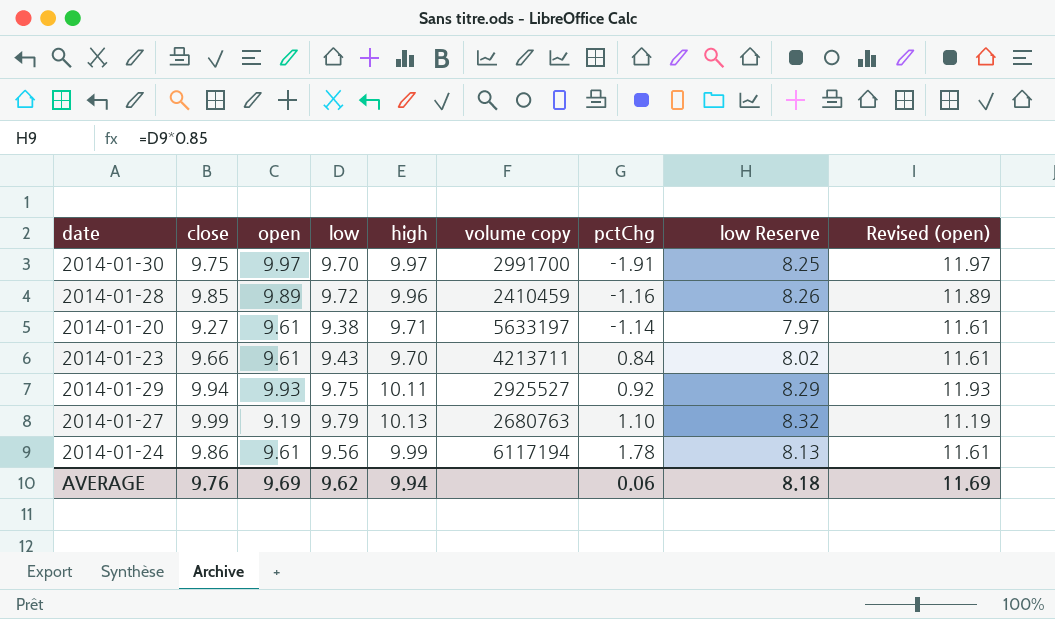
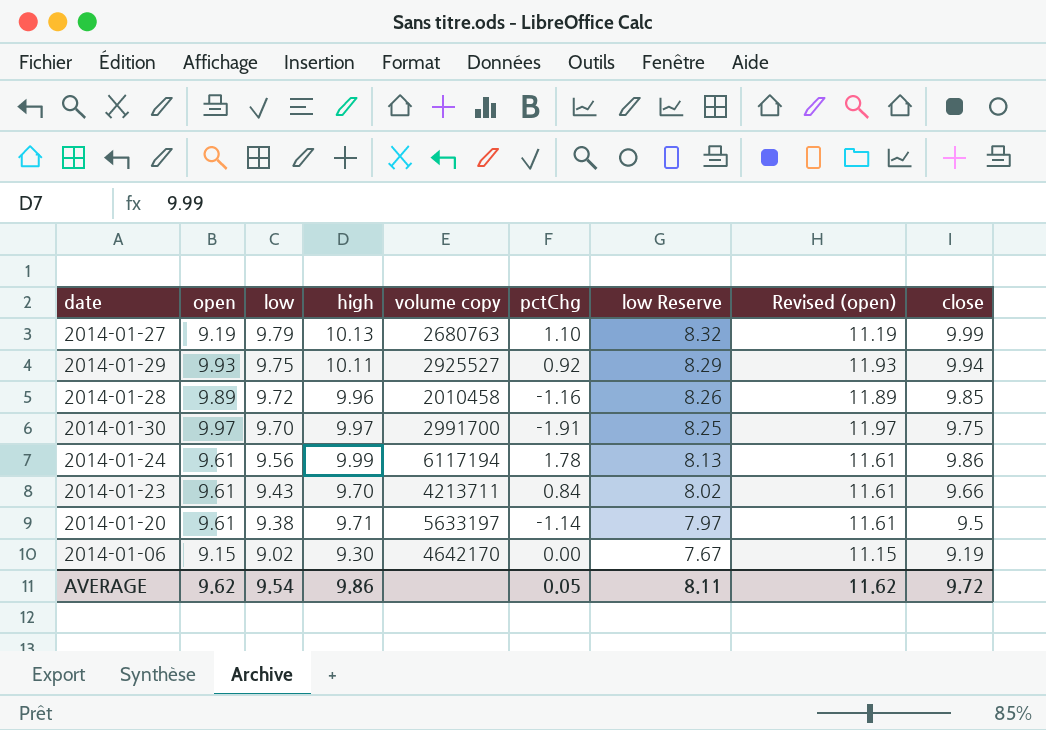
row order: pctChg ascending -> low descending
column close | position: 2 -> 9
2014-01-28 | volume copy: 2410459 -> 2010458
2014-01-20 | close: 9.27 -> 9.5
row 2014-01-06: none -> 9.15 | 9.02 | 9.30 | 4642170 | 0.00 | 7.67 | 11.15 | 9.19
AVERAGE | open: 9.69 -> 9.62
AVERAGE | low: 9.62 -> 9.54
AVERAGE | high: 9.94 -> 9.86
AVERAGE | pctChg: 0.06 -> 0.05
AVERAGE | low Reserve: 8.18 -> 8.11
AVERAGE | Revised (open): 11.69 -> 11.62
AVERAGE | close: 9.76 -> 9.72

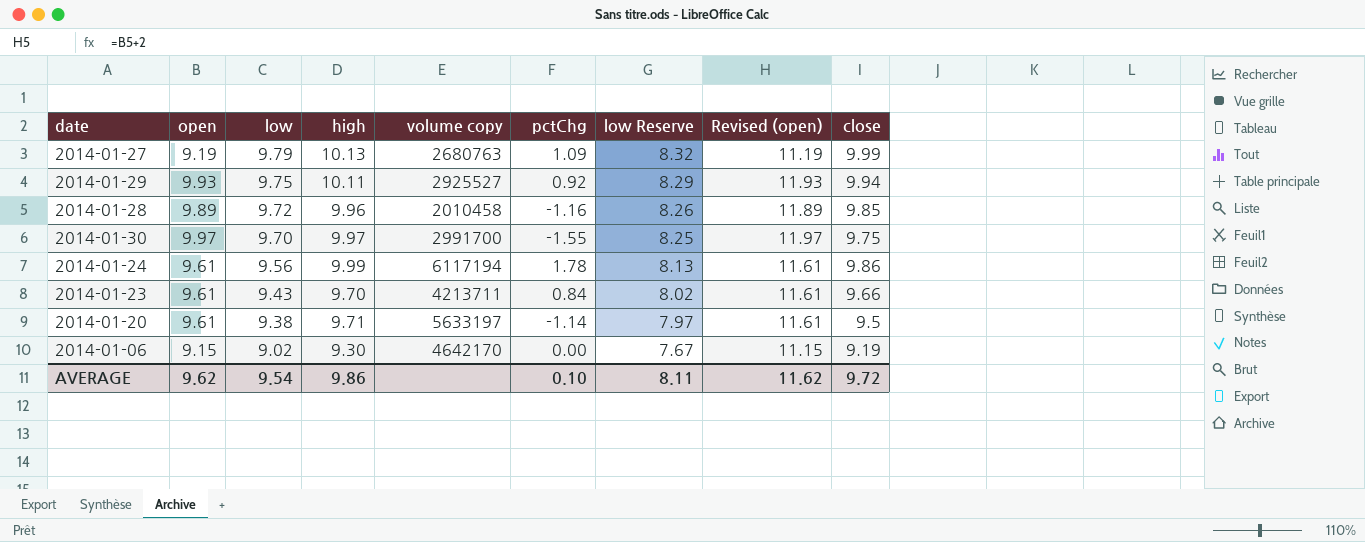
2014-01-27 | pctChg: 1.10 -> 1.09
2014-01-30 | pctChg: -1.91 -> -1.55
AVERAGE | pctChg: 0.05 -> 0.10

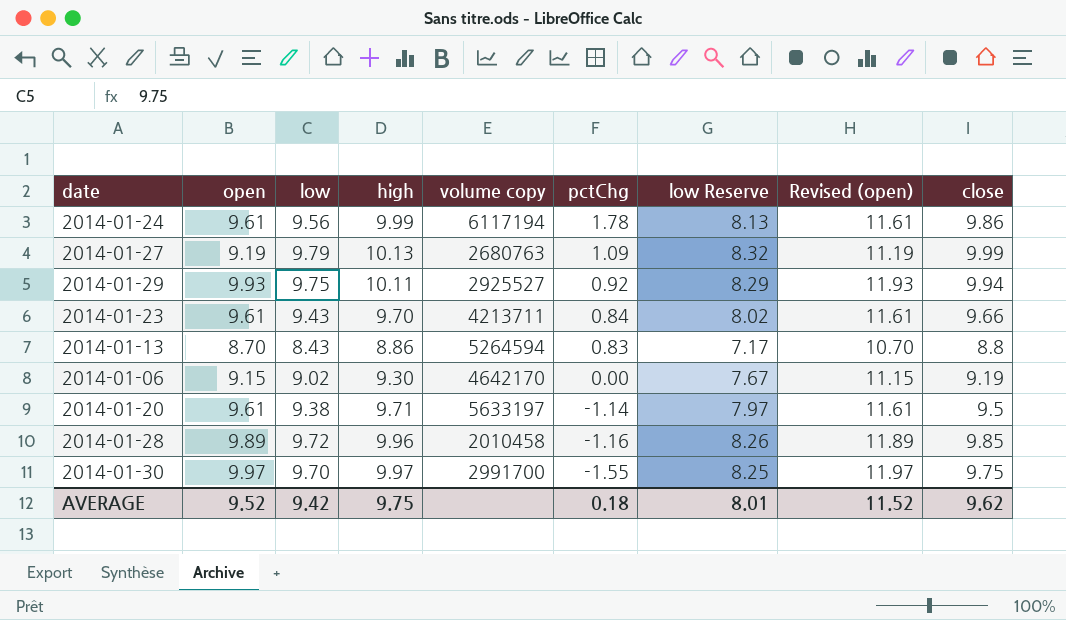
row order: low descending -> pctChg descending
row 2014-01-13: none -> 8.70 | 8.43 | 8.86 | 5264594 | 0.83 | 7.17 | 10.70 | 8.8
AVERAGE | open: 9.62 -> 9.52
AVERAGE | low: 9.54 -> 9.42
AVERAGE | high: 9.86 -> 9.75
AVERAGE | pctChg: 0.10 -> 0.18
AVERAGE | low Reserve: 8.11 -> 8.01
AVERAGE | Revised (open): 11.62 -> 11.52
AVERAGE | close: 9.72 -> 9.62

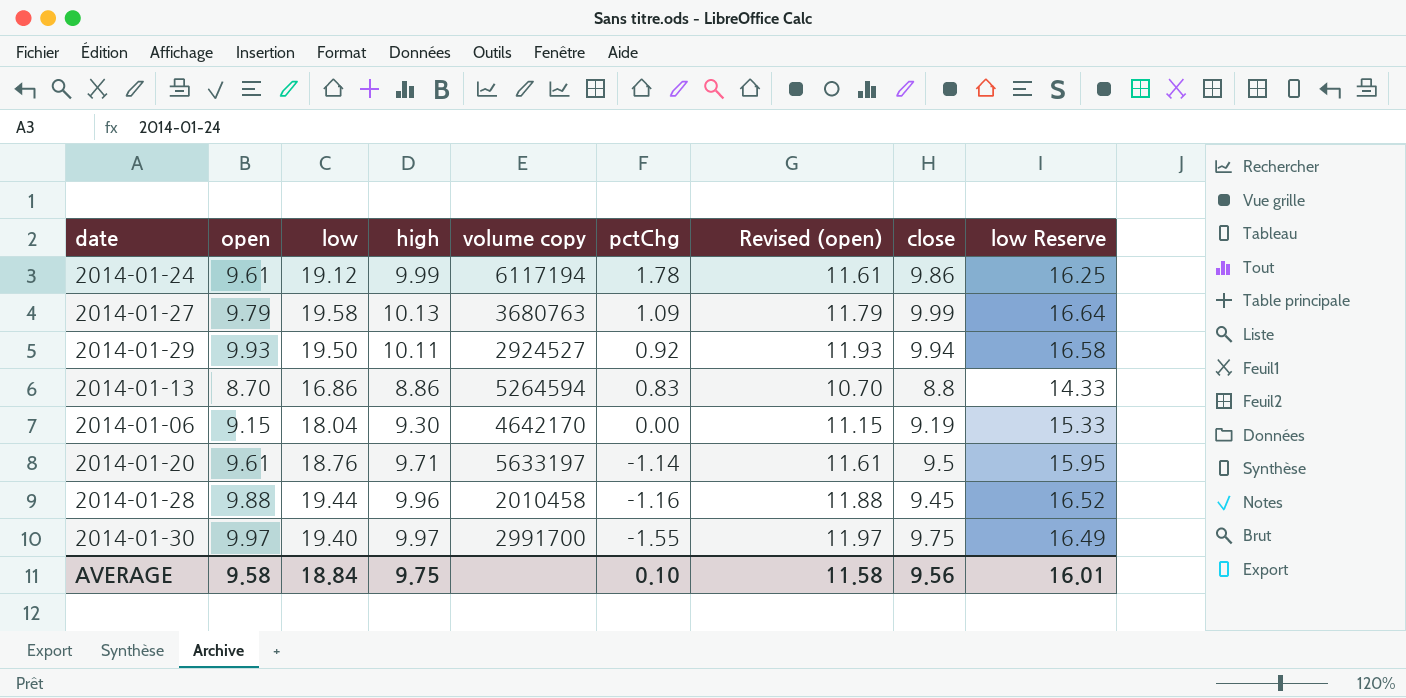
column low Reserve | position: 7 -> 9
row 2014-01-23: 9.61 | 9.43 | 9.70 | 4213711 | 0.84 | 8.02 | 11.61 | 9.66 -> none
2014-01-24 | low: 9.56 -> 19.12
2014-01-24 | low Reserve: 8.13 -> 16.25
2014-01-27 | open: 9.19 -> 9.79
2014-01-27 | low: 9.79 -> 19.58
2014-01-27 | volume copy: 2680763 -> 3680763
2014-01-27 | Revised (open): 11.19 -> 11.79
2014-01-27 | low Reserve: 8.32 -> 16.64
2014-01-29 | low: 9.75 -> 19.50
2014-01-29 | volume copy: 2925527 -> 2924527
2014-01-29 | low Reserve: 8.29 -> 16.58
2014-01-13 | low: 8.43 -> 16.86
2014-01-13 | low Reserve: 7.17 -> 14.33
2014-01-06 | low: 9.02 -> 18.04
2014-01-06 | low Reserve: 7.67 -> 15.33
2014-01-20 | low: 9.38 -> 18.76
2014-01-20 | low Reserve: 7.97 -> 15.95
2014-01-28 | open: 9.89 -> 9.88
2014-01-28 | low: 9.72 -> 19.44
2014-01-28 | Revised (open): 11.89 -> 11.88
2014-01-28 | close: 9.85 -> 9.45
2014-01-28 | low Reserve: 8.26 -> 16.52
2014-01-30 | low: 9.70 -> 19.40
2014-01-30 | low Reserve: 8.25 -> 16.49
AVERAGE | open: 9.52 -> 9.58
AVERAGE | low: 9.42 -> 18.84
AVERAGE | pctChg: 0.18 -> 0.10
AVERAGE | Revised (open): 11.52 -> 11.58
AVERAGE | close: 9.62 -> 9.56
AVERAGE | low Reserve: 8.01 -> 16.01

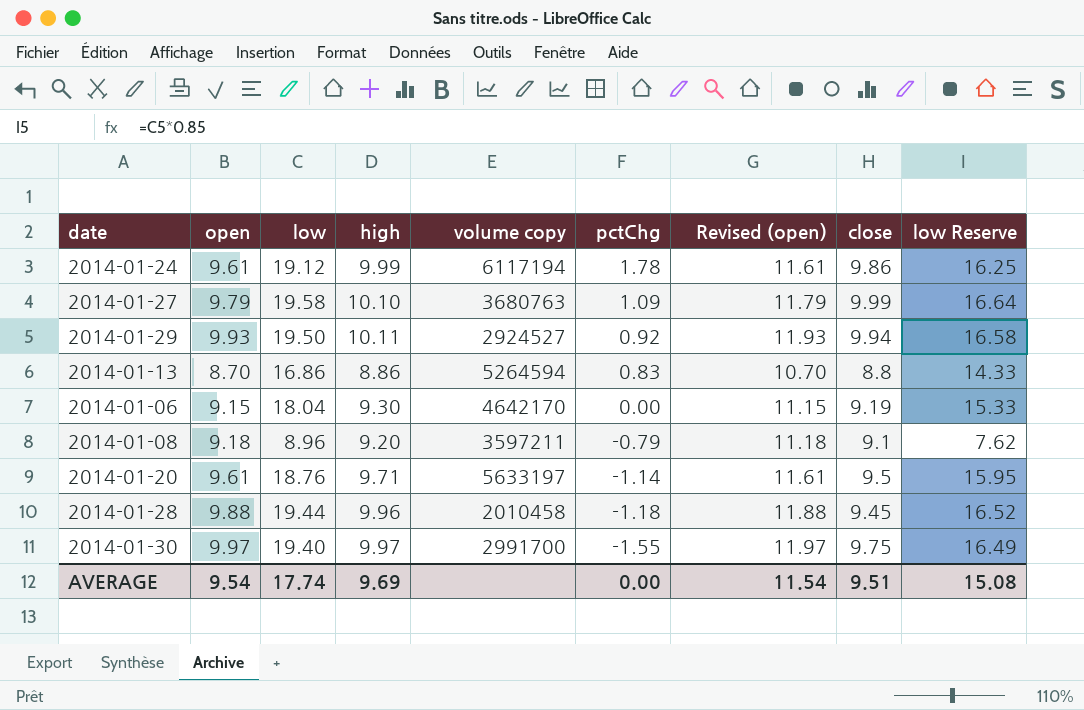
2014-01-27 | high: 10.13 -> 10.10
row 2014-01-08: none -> 9.18 | 8.96 | 9.20 | 3597211 | -0.79 | 11.18 | 9.1 | 7.62
2014-01-28 | pctChg: -1.16 -> -1.18
AVERAGE | open: 9.58 -> 9.54
AVERAGE | low: 18.84 -> 17.74
AVERAGE | high: 9.75 -> 9.69
AVERAGE | pctChg: 0.10 -> 0.00
AVERAGE | Revised (open): 11.58 -> 11.54
AVERAGE | close: 9.56 -> 9.51
AVERAGE | low Reserve: 16.01 -> 15.08

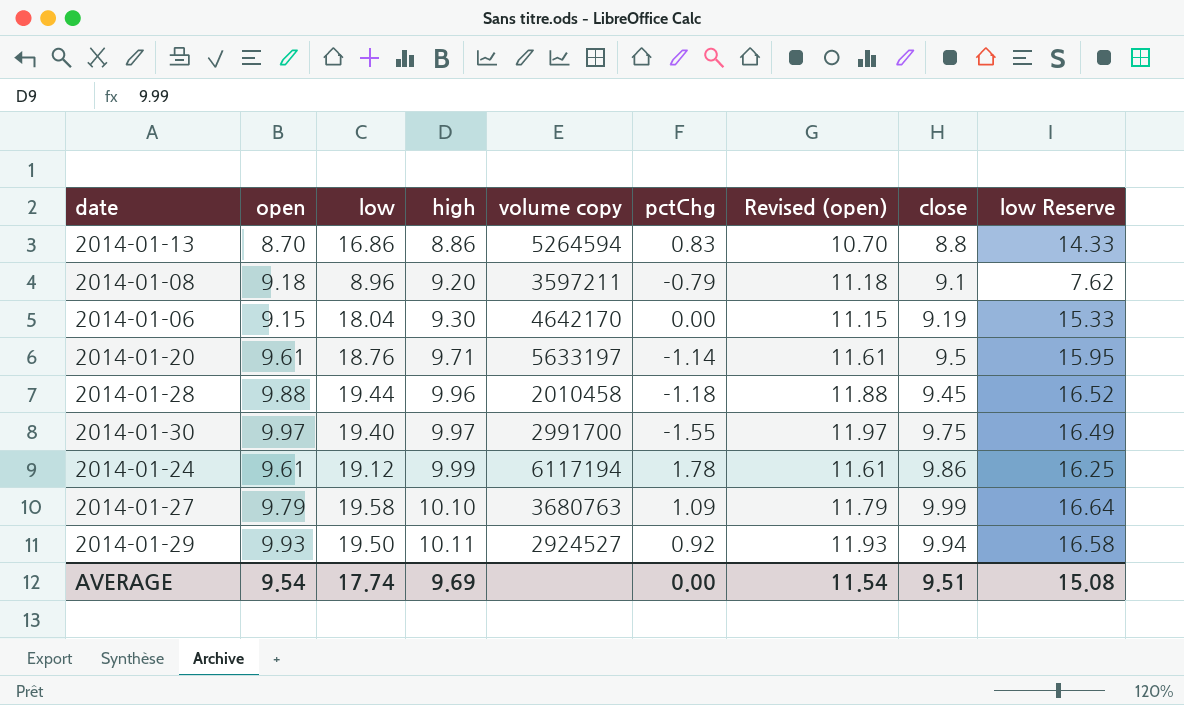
row order: pctChg descending -> high ascending

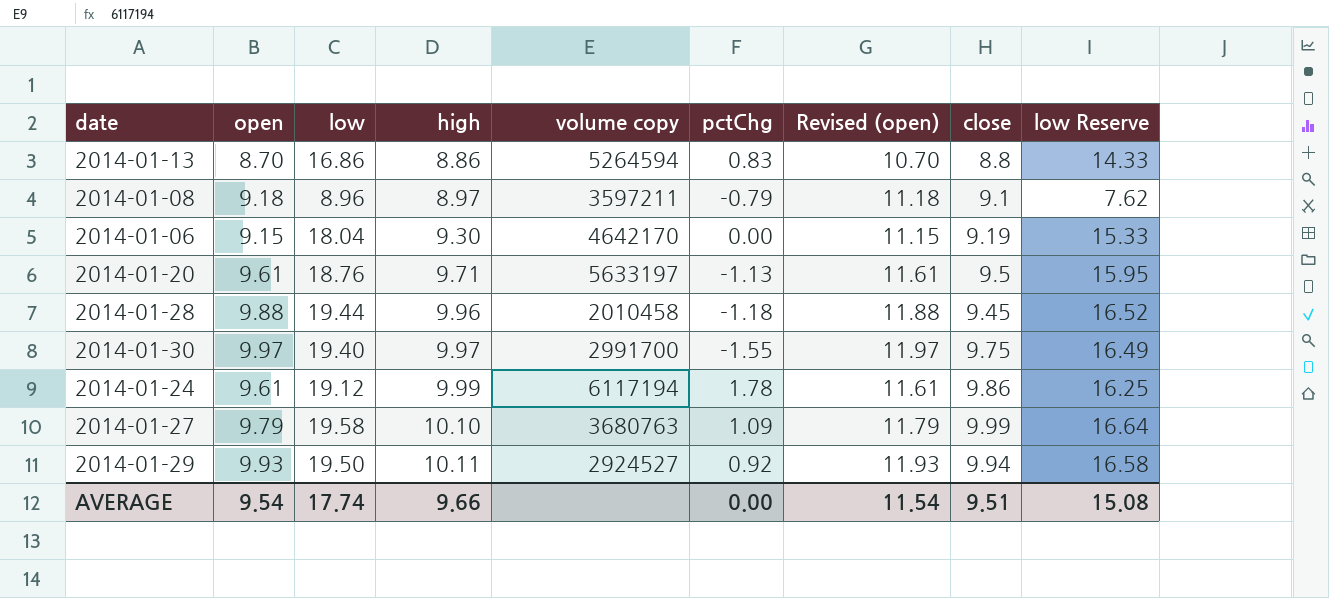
2014-01-08 | high: 9.20 -> 8.97
2014-01-20 | pctChg: -1.14 -> -1.13
AVERAGE | high: 9.69 -> 9.66

